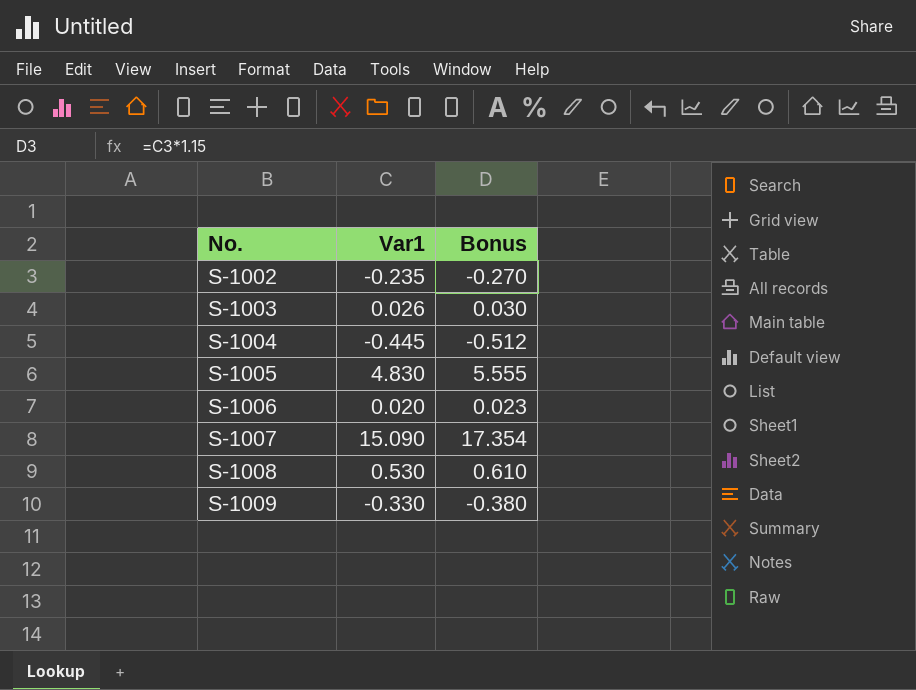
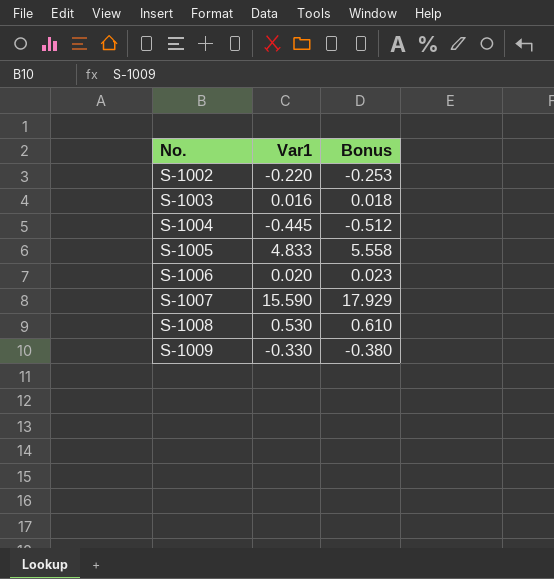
S-1002 | Var1: -0.235 -> -0.220
S-1002 | Bonus: -0.270 -> -0.253
S-1003 | Var1: 0.026 -> 0.016
S-1003 | Bonus: 0.030 -> 0.018
S-1005 | Var1: 4.830 -> 4.833
S-1005 | Bonus: 5.555 -> 5.558
S-1007 | Var1: 15.090 -> 15.590
S-1007 | Bonus: 17.354 -> 17.929

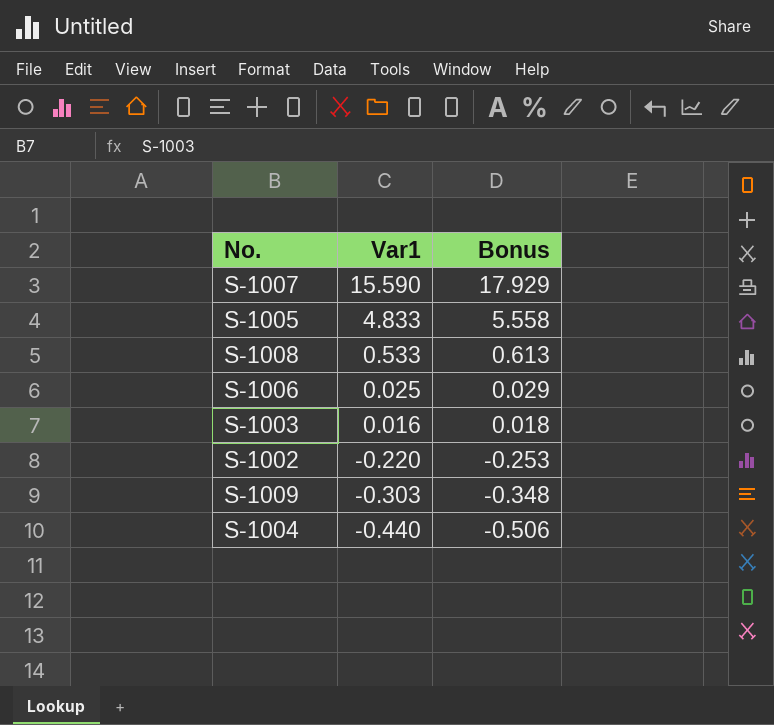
row order: No. ascending -> Var1 descending
S-1008 | Var1: 0.530 -> 0.533
S-1008 | Bonus: 0.610 -> 0.613
S-1006 | Var1: 0.020 -> 0.025
S-1006 | Bonus: 0.023 -> 0.029
S-1009 | Var1: -0.330 -> -0.303
S-1009 | Bonus: -0.380 -> -0.348
S-1004 | Var1: -0.445 -> -0.440
S-1004 | Bonus: -0.512 -> -0.506

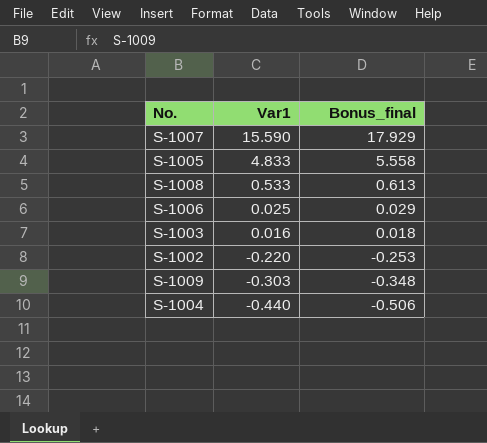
column name: Bonus -> Bonus_final

